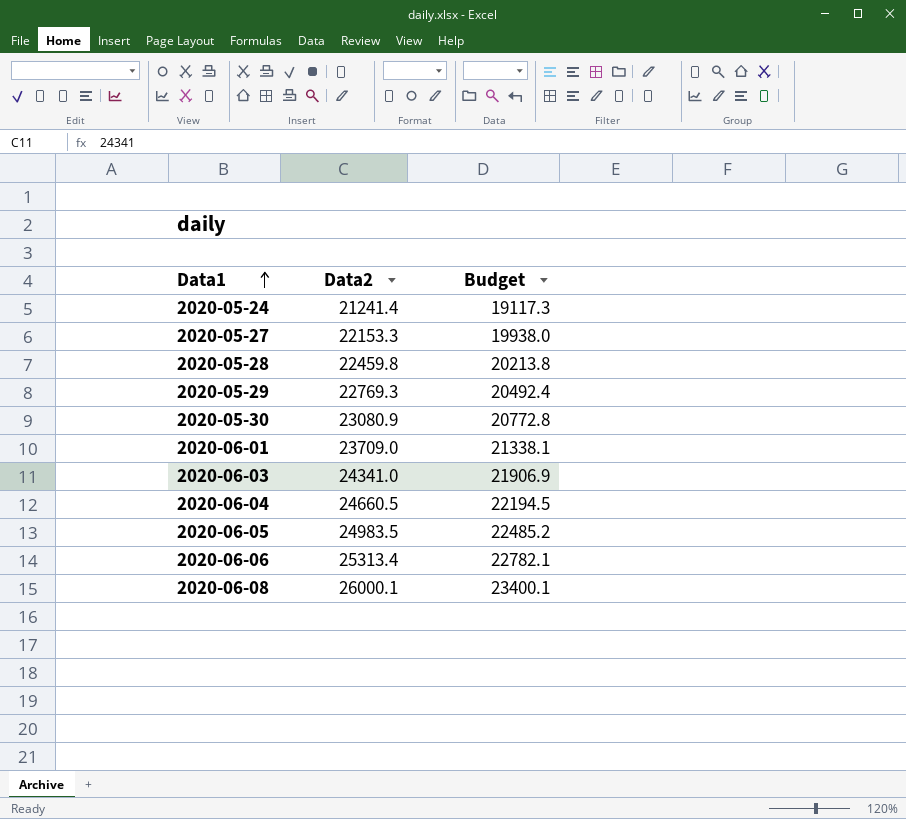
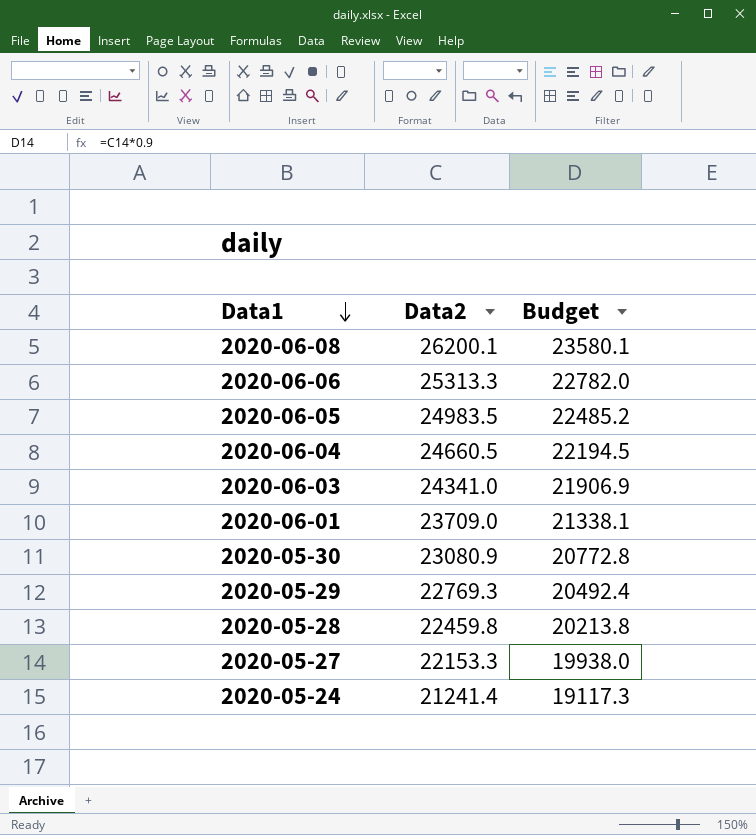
row order: Data1 ascending -> Data1 descending
2020-06-08 | Data2: 26000.1 -> 26200.1
2020-06-08 | Budget: 23400.1 -> 23580.1
2020-06-06 | Data2: 25313.4 -> 25313.3
2020-06-06 | Budget: 22782.1 -> 22782.0

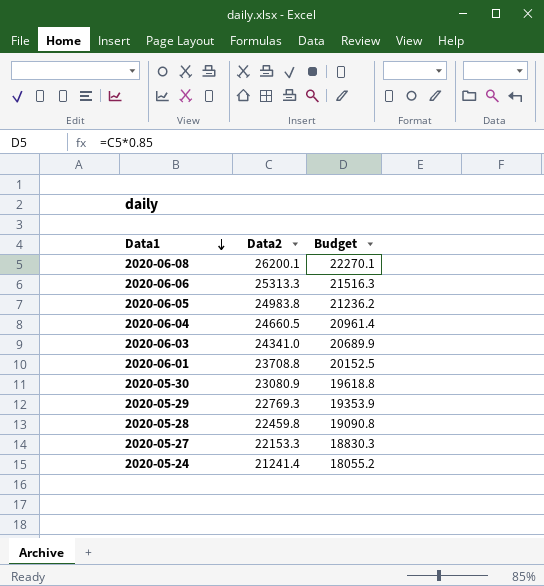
column Budget | formula: [Data2] * 0.9 -> [Data2] * 0.85
2020-06-05 | Data2: 24983.5 -> 24983.8
2020-06-01 | Data2: 23709.0 -> 23708.8

